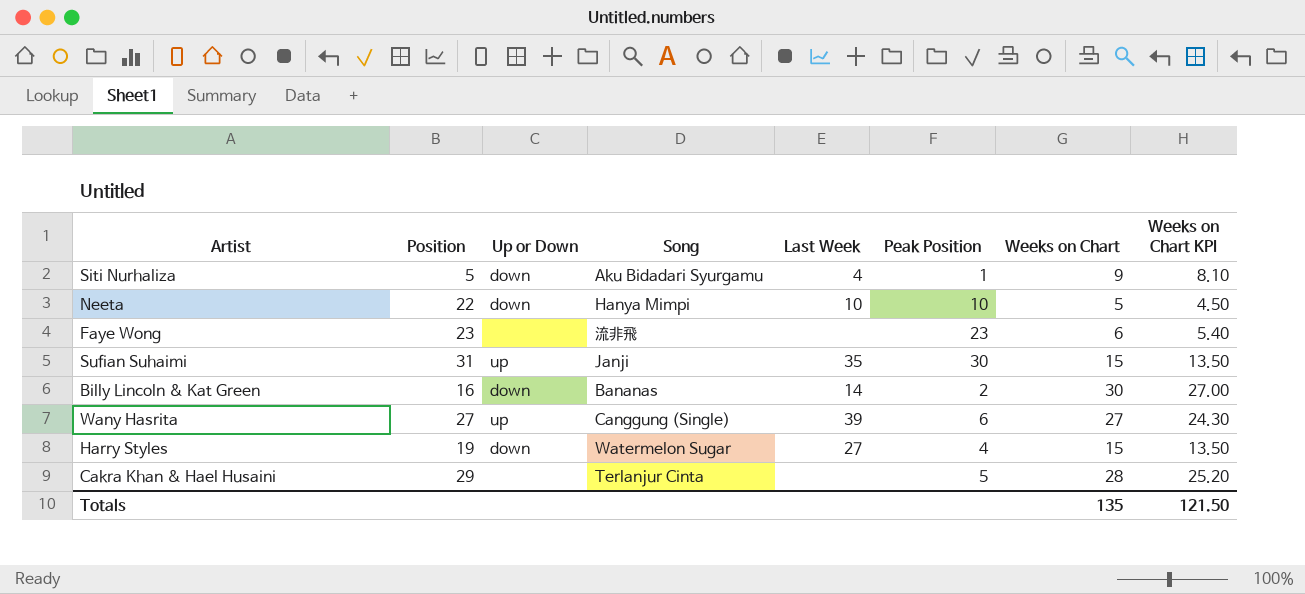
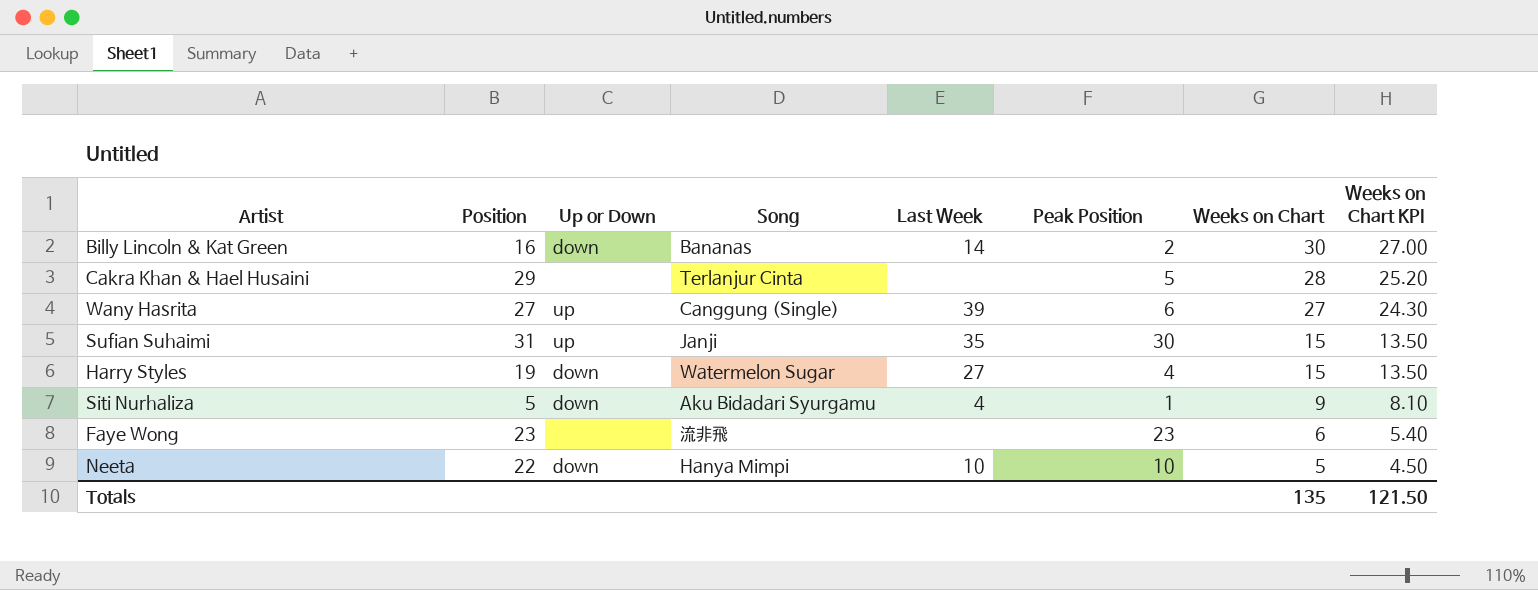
row order: none -> Weeks on Chart descending

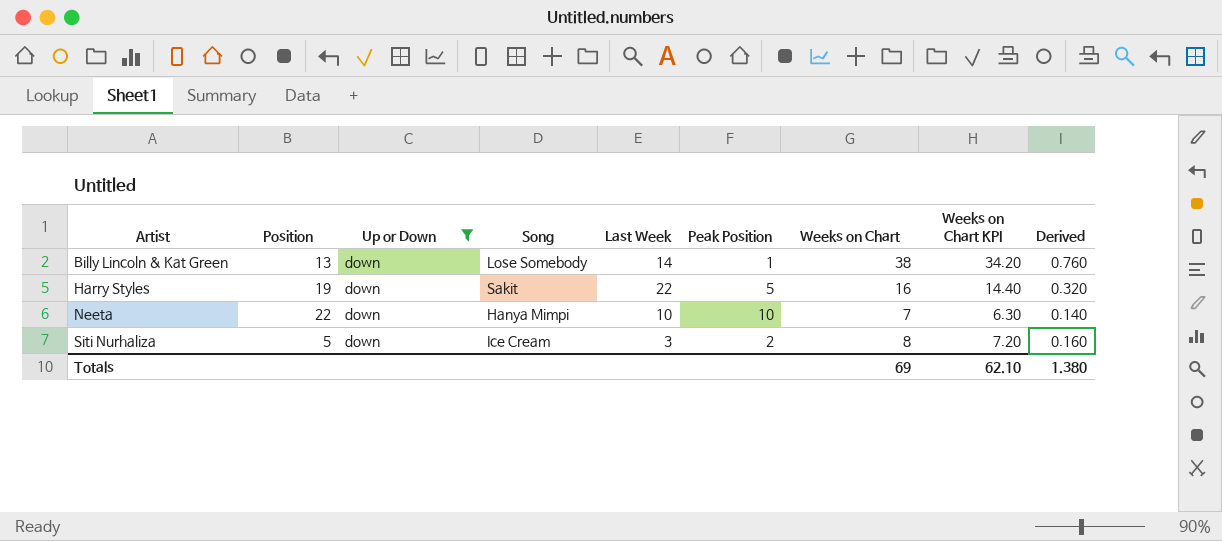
filter: none -> Up or Down = down
row order: Weeks on Chart descending -> Artist ascending
column Derived | formula: none -> [Weeks on Chart] * 0.02
Billy Lincoln & Kat Green | Position: 16 -> 13
Billy Lincoln & Kat Green | Song: Bananas -> Lose Somebody
Billy Lincoln & Kat Green | Peak Position: 2 -> 1
Billy Lincoln & Kat Green | Weeks on Chart: 30 -> 38
Billy Lincoln & Kat Green | Weeks on Chart KPI: 27.00 -> 34.20
Harry Styles | Song: Watermelon Sugar -> Sakit
Harry Styles | Last Week: 27 -> 22
Harry Styles | Peak Position: 4 -> 5
Harry Styles | Weeks on Chart: 15 -> 16
Harry Styles | Weeks on Chart KPI: 13.50 -> 14.40
Neeta | Weeks on Chart: 5 -> 7
Neeta | Weeks on Chart KPI: 4.50 -> 6.30
Siti Nurhaliza | Song: Aku Bidadari Syurgamu -> Ice Cream
Siti Nurhaliza | Last Week: 4 -> 3
Siti Nurhaliza | Peak Position: 1 -> 2
Siti Nurhaliza | Weeks on Chart: 9 -> 8
Siti Nurhaliza | Weeks on Chart KPI: 8.10 -> 7.20
Totals | Weeks on Chart: 135 -> 69
Totals | Weeks on Chart KPI: 121.50 -> 62.10

